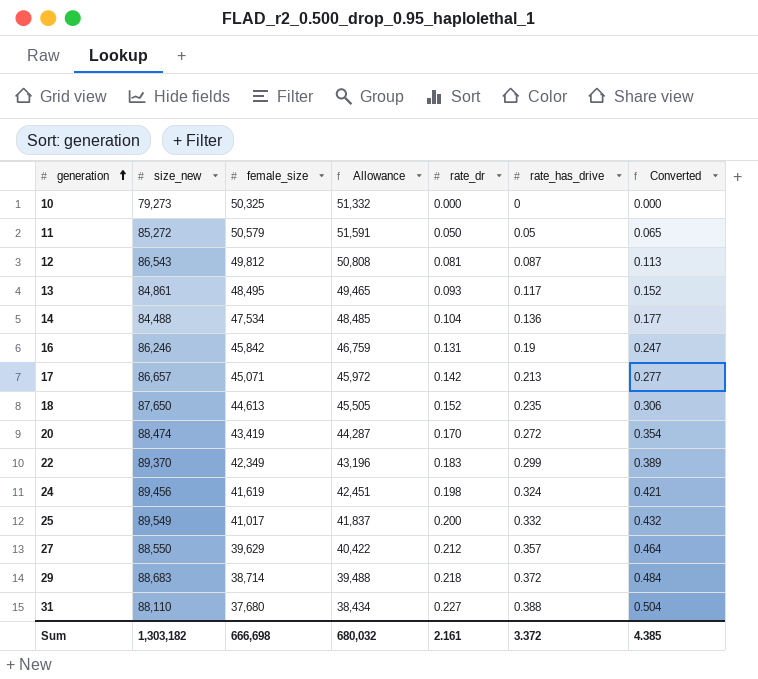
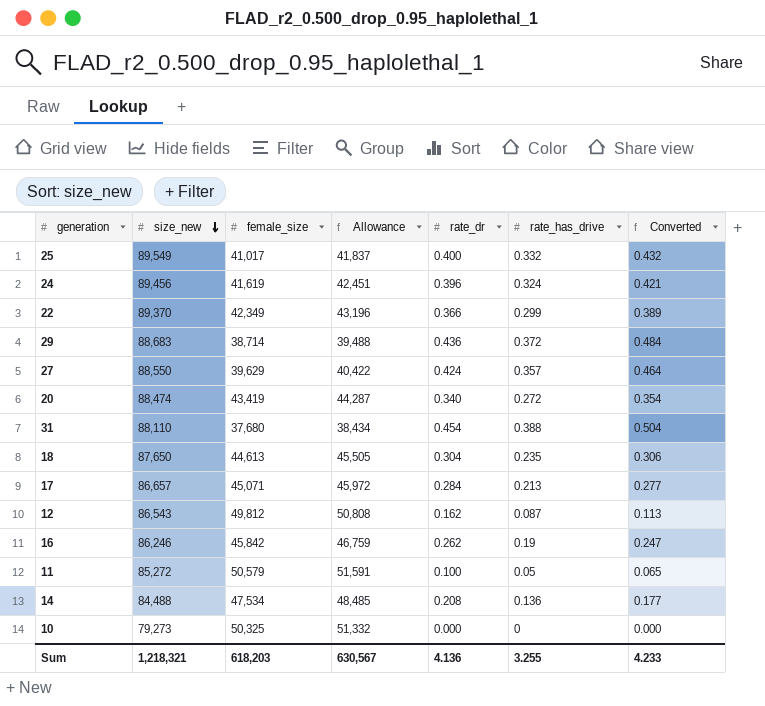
row order: generation ascending -> size_new descending
row 13: 84,861 | 48,495 | 49,465 | 0.093 | 0.117 | 0.152 -> none
25 | rate_dr: 0.200 -> 0.400
24 | rate_dr: 0.198 -> 0.396
22 | rate_dr: 0.183 -> 0.366
29 | rate_dr: 0.218 -> 0.436
27 | rate_dr: 0.212 -> 0.424
20 | rate_dr: 0.170 -> 0.340
31 | rate_dr: 0.227 -> 0.454
18 | rate_dr: 0.152 -> 0.304
17 | rate_dr: 0.142 -> 0.284
12 | rate_dr: 0.081 -> 0.162
16 | rate_dr: 0.131 -> 0.262
11 | rate_dr: 0.050 -> 0.100
14 | rate_dr: 0.104 -> 0.208
Sum | size_new: 1,303,182 -> 1,218,321
Sum | female_size: 666,698 -> 618,203
Sum | Allowance: 680,032 -> 630,567
Sum | rate_dr: 2.161 -> 4.136
Sum | rate_has_drive: 3.372 -> 3.255
Sum | Converted: 4.385 -> 4.233

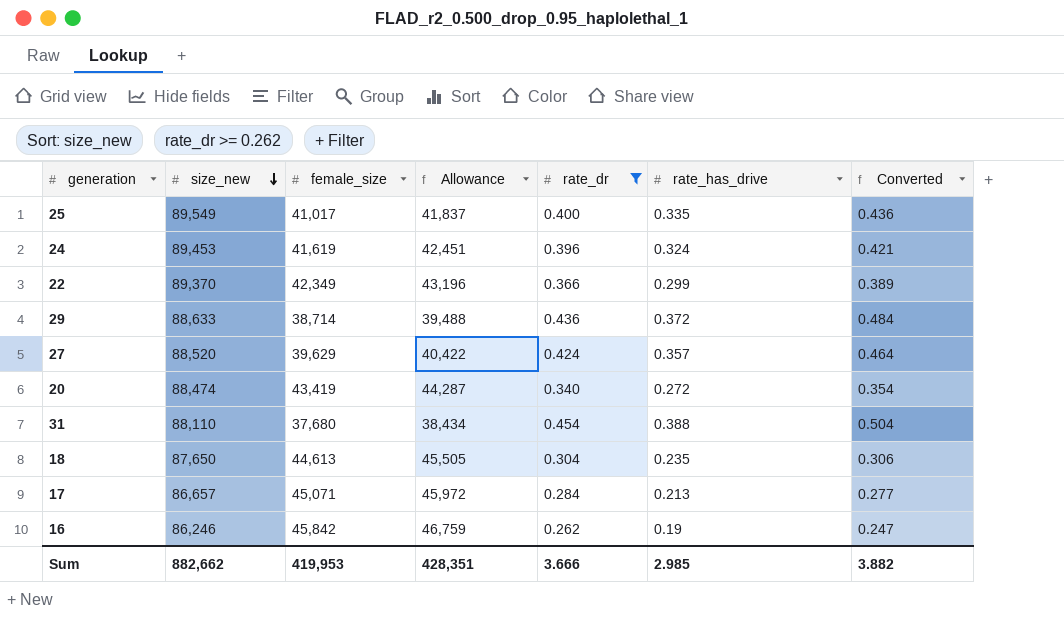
filter: none -> rate_dr >= 0.262
25 | rate_has_drive: 0.332 -> 0.335
25 | Converted: 0.432 -> 0.436
24 | size_new: 89,456 -> 89,453
29 | size_new: 88,683 -> 88,633
27 | size_new: 88,550 -> 88,520
Sum | size_new: 1,218,321 -> 882,662
Sum | female_size: 618,203 -> 419,953
Sum | Allowance: 630,567 -> 428,351
Sum | rate_dr: 4.136 -> 3.666
Sum | rate_has_drive: 3.255 -> 2.985
Sum | Converted: 4.233 -> 3.882

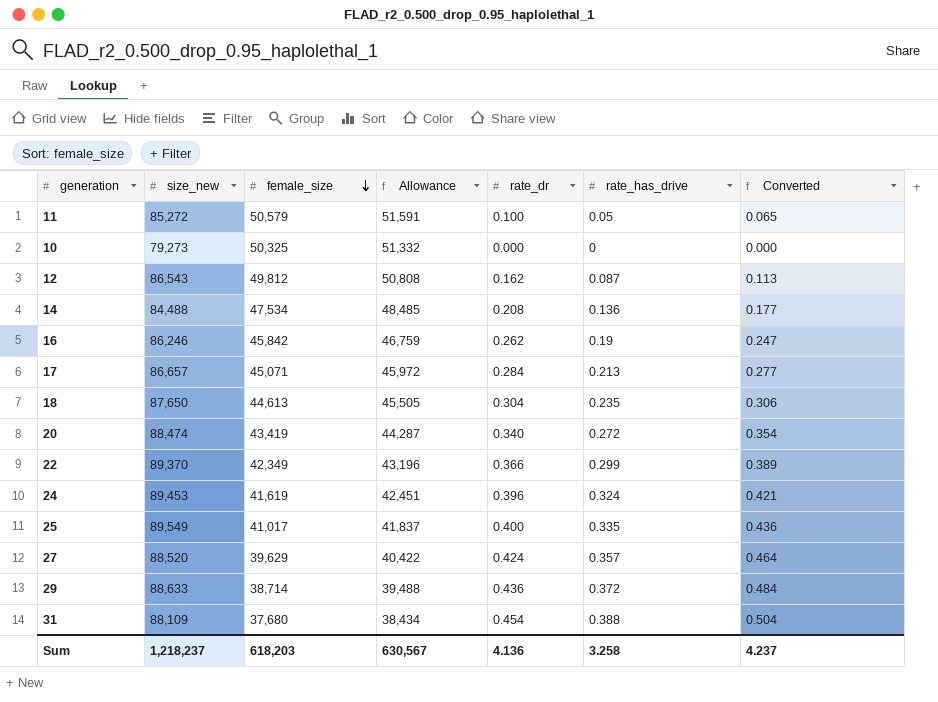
filter: rate_dr >= 0.262 -> none
row order: size_new descending -> female_size descending
31 | size_new: 88,110 -> 88,109
Sum | size_new: 882,662 -> 1,218,237
Sum | female_size: 419,953 -> 618,203
Sum | Allowance: 428,351 -> 630,567
Sum | rate_dr: 3.666 -> 4.136
Sum | rate_has_drive: 2.985 -> 3.258
Sum | Converted: 3.882 -> 4.237

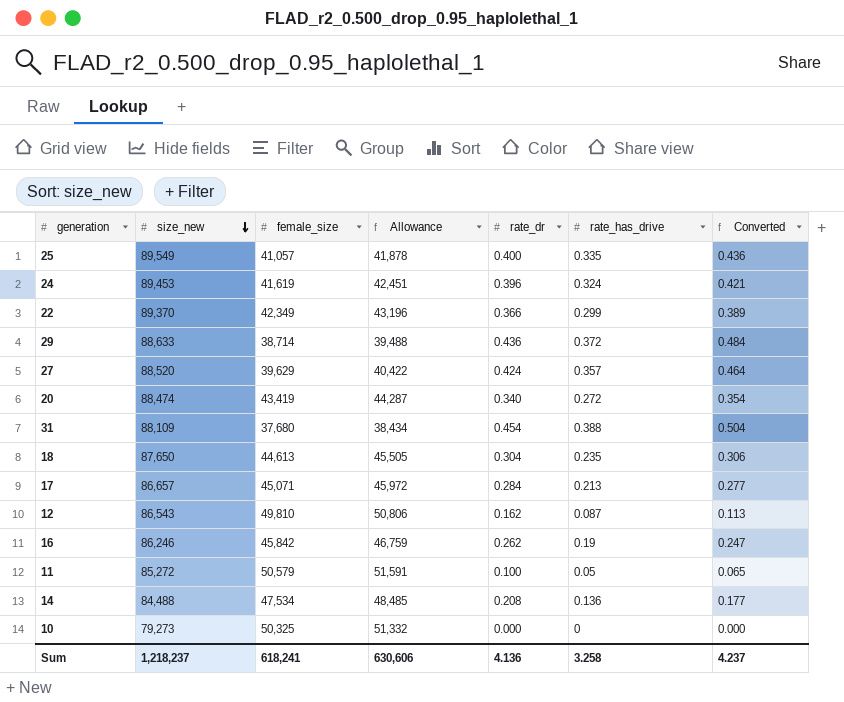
row order: female_size descending -> size_new descending
25 | female_size: 41,017 -> 41,057
25 | Allowance: 41,837 -> 41,878
12 | female_size: 49,812 -> 49,810
12 | Allowance: 50,808 -> 50,806
Sum | female_size: 618,203 -> 618,241
Sum | Allowance: 630,567 -> 630,606

